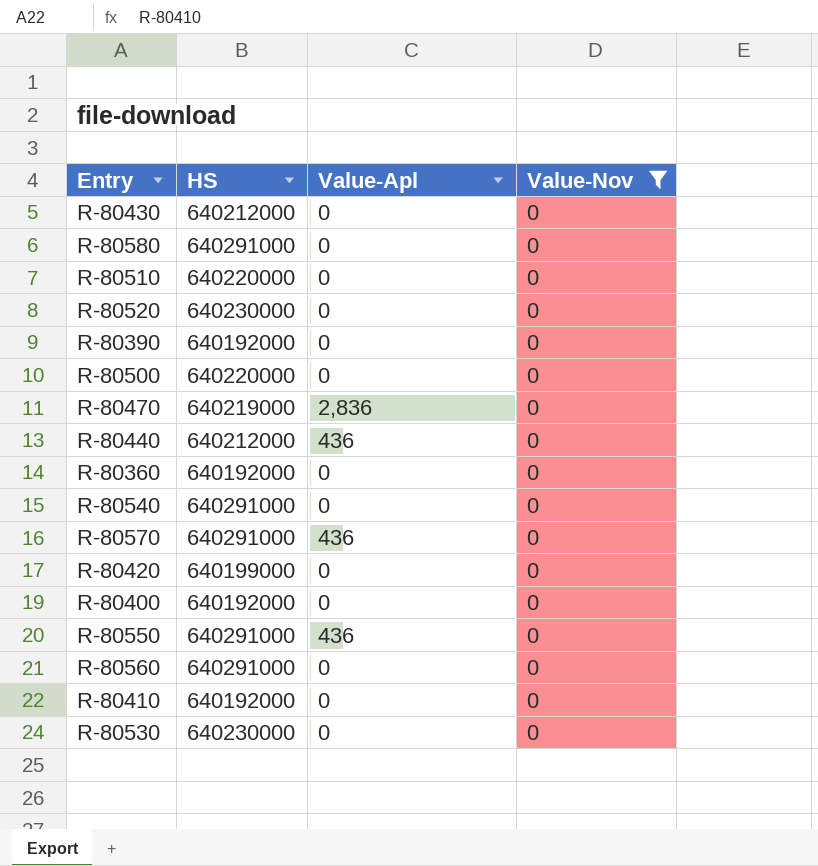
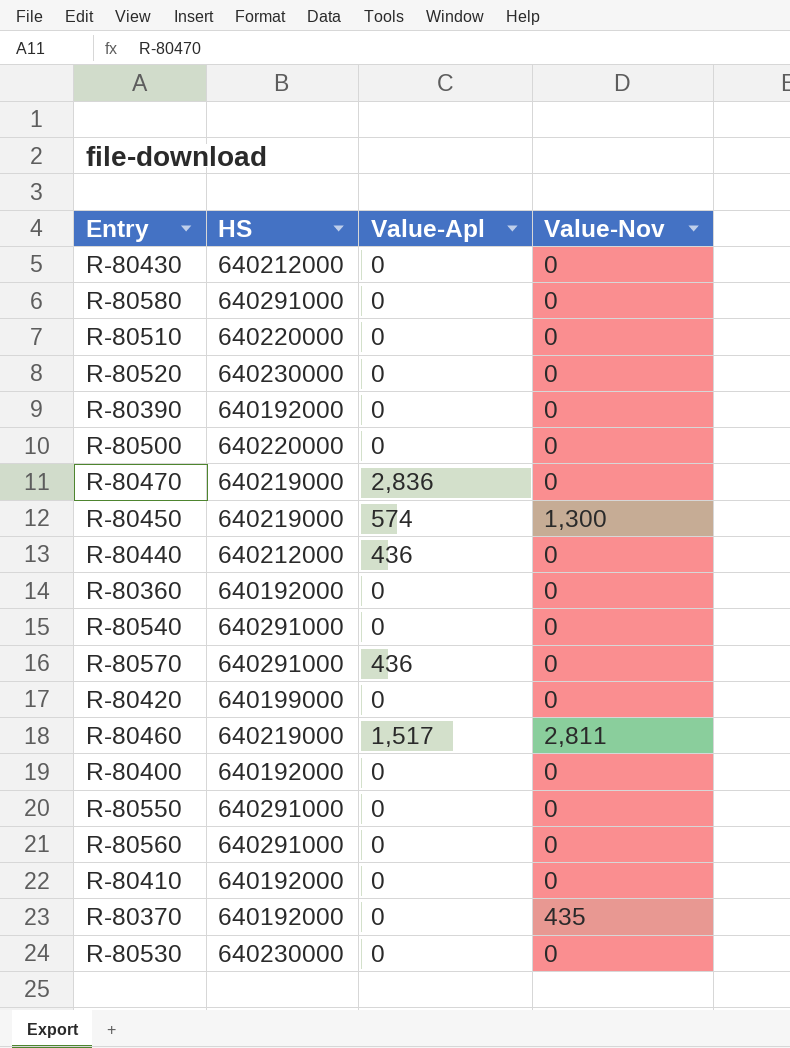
filter: Value-Nov = 0 -> none
R-80550 | Value-Apl: 436 -> 0

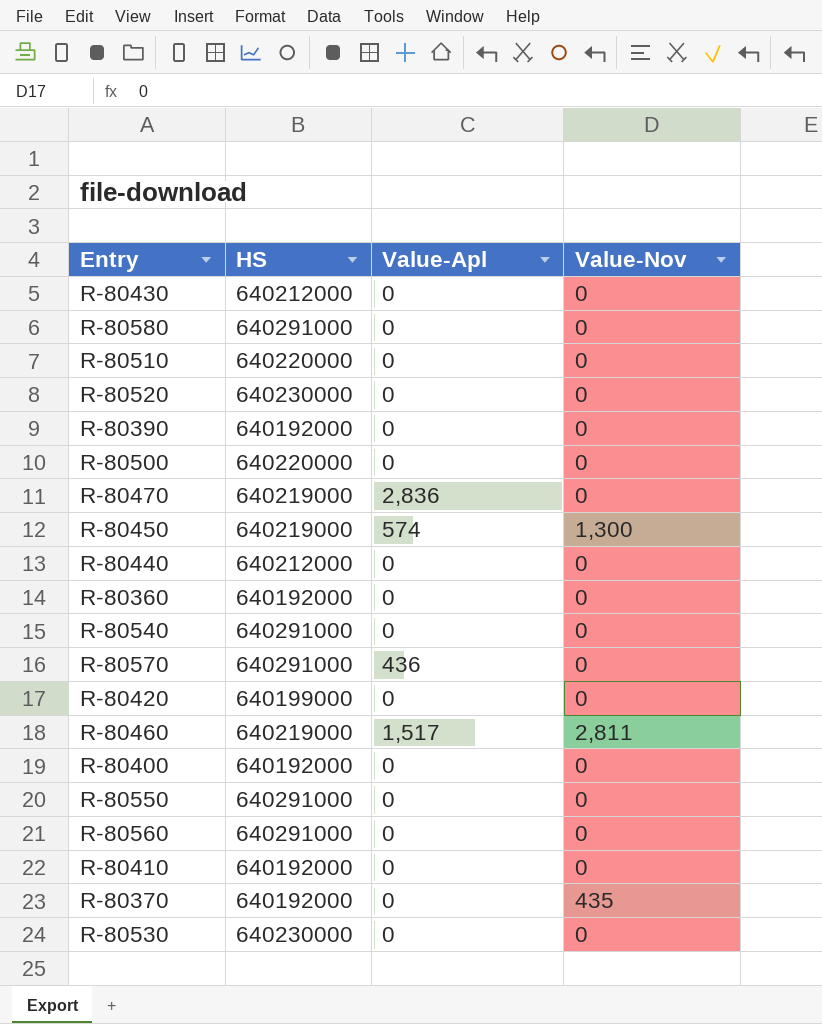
R-80440 | Value-Apl: 436 -> 0

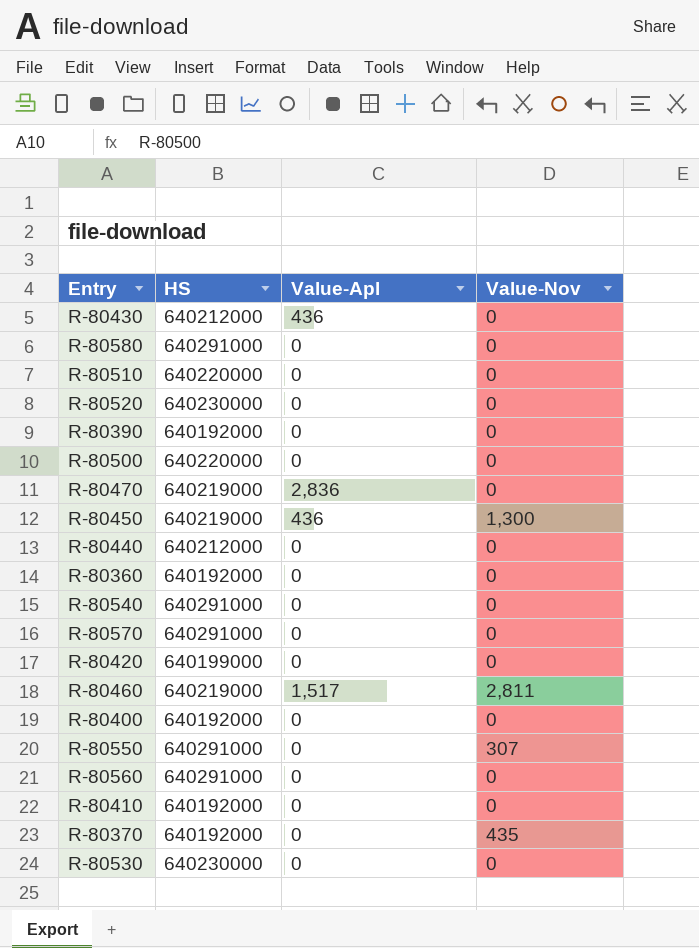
R-80430 | Value-Apl: 0 -> 436
R-80450 | Value-Apl: 574 -> 436
R-80570 | Value-Apl: 436 -> 0
R-80550 | Value-Nov: 0 -> 307

